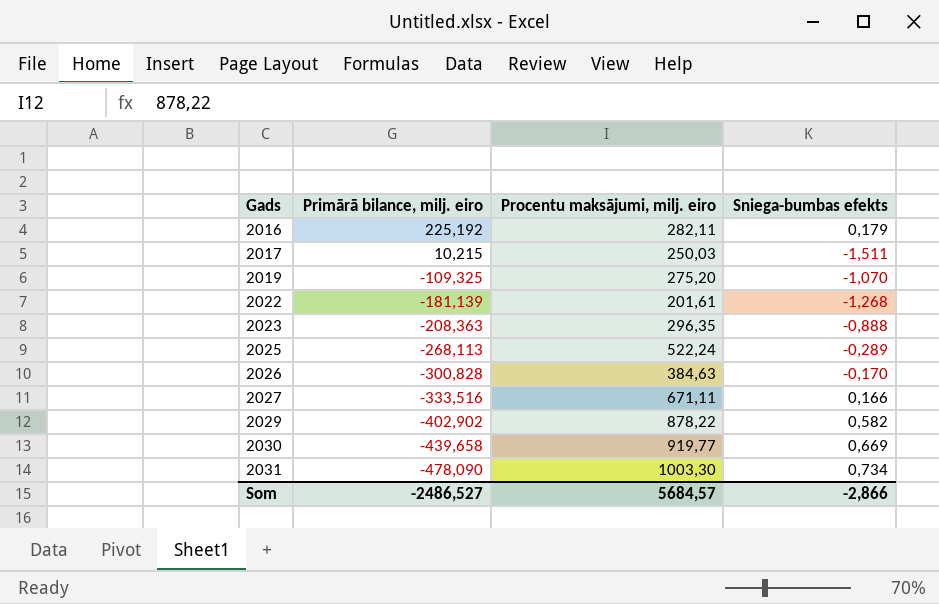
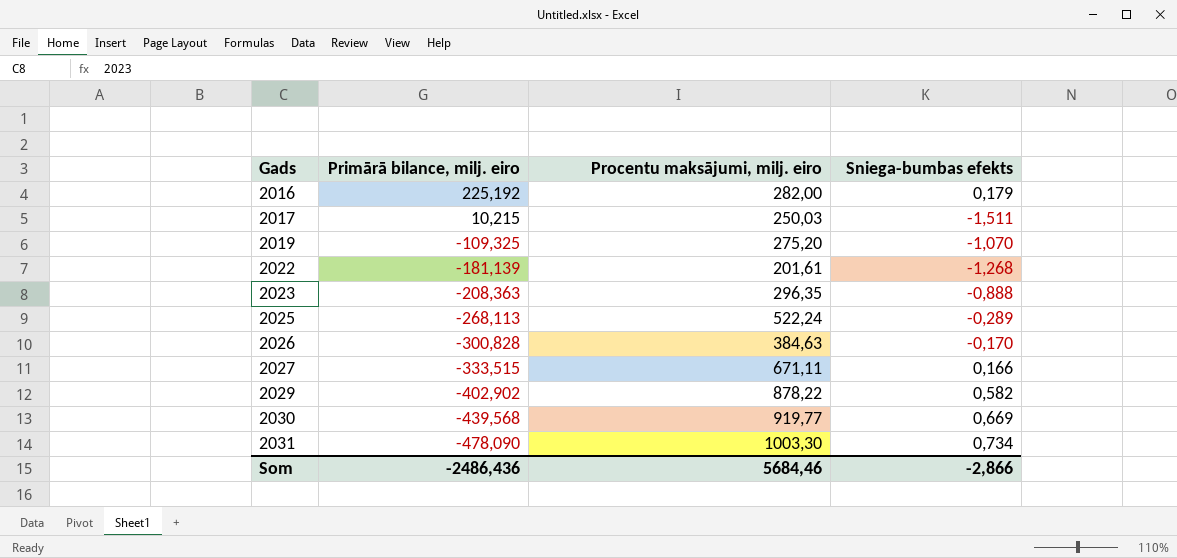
2016 | Procentu maksājumi, milj. eiro: 282,11 -> 282,00
2027 | Primārā bilance, milj. eiro: -333,516 -> -333,515
2030 | Primārā bilance, milj. eiro: -439,658 -> -439,568
Som | Primārā bilance, milj. eiro: -2486,527 -> -2486,436
Som | Procentu maksājumi, milj. eiro: 5684,57 -> 5684,46

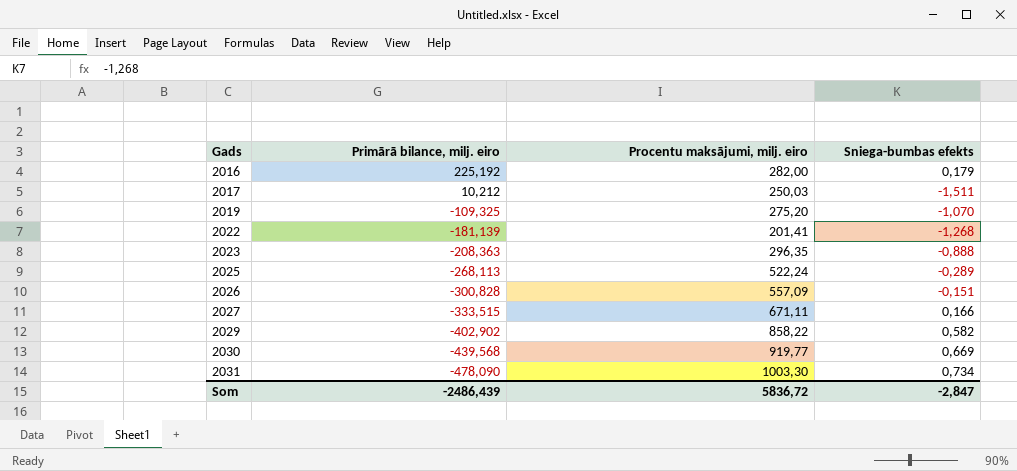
2017 | Primārā bilance, milj. eiro: 10,215 -> 10,212
2022 | Procentu maksājumi, milj. eiro: 201,61 -> 201,41
2026 | Procentu maksājumi, milj. eiro: 384,63 -> 557,09
2026 | Sniega-bumbas efekts: -0,170 -> -0,151
2029 | Procentu maksājumi, milj. eiro: 878,22 -> 858,22
Som | Primārā bilance, milj. eiro: -2486,436 -> -2486,439
Som | Procentu maksājumi, milj. eiro: 5684,46 -> 5836,72
Som | Sniega-bumbas efekts: -2,866 -> -2,847

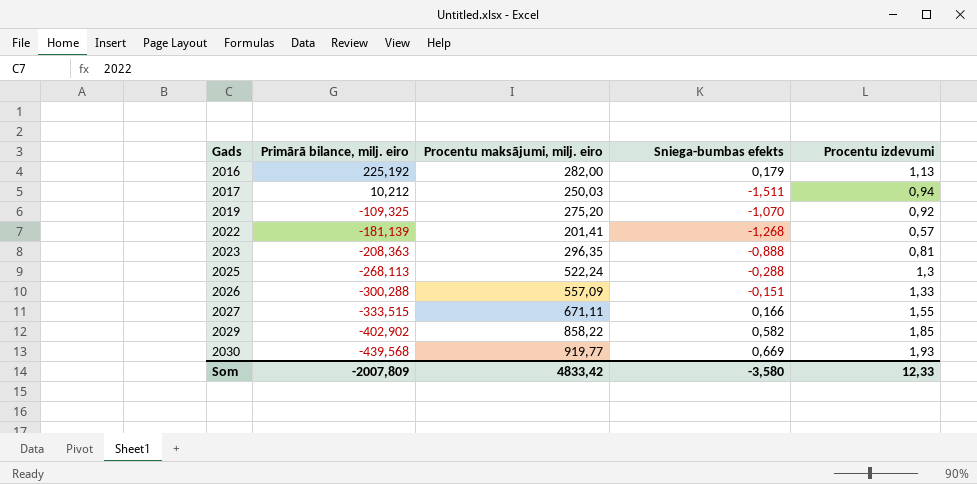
column Procentu izdevumi | position: none -> 5
row 2031: -478,090 | 1003,30 | 0,734 -> none
2025 | Sniega-bumbas efekts: -0,289 -> -0,288
2026 | Primārā bilance, milj. eiro: -300,828 -> -300,288
Som | Primārā bilance, milj. eiro: -2486,439 -> -2007,809
Som | Procentu maksājumi, milj. eiro: 5836,72 -> 4833,42
Som | Sniega-bumbas efekts: -2,847 -> -3,580

